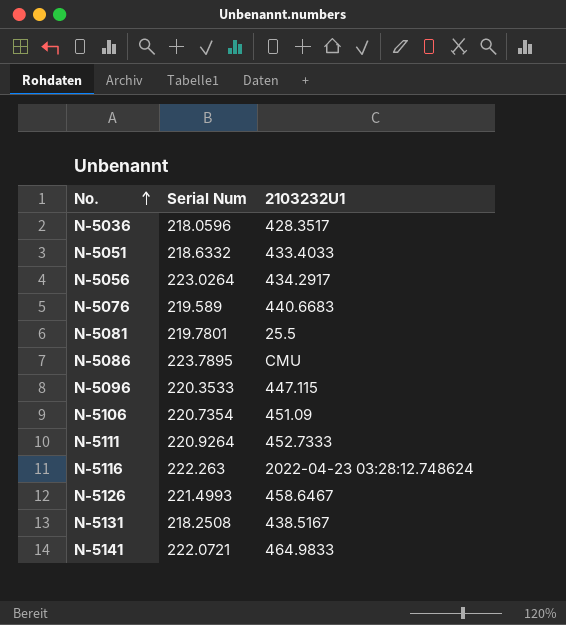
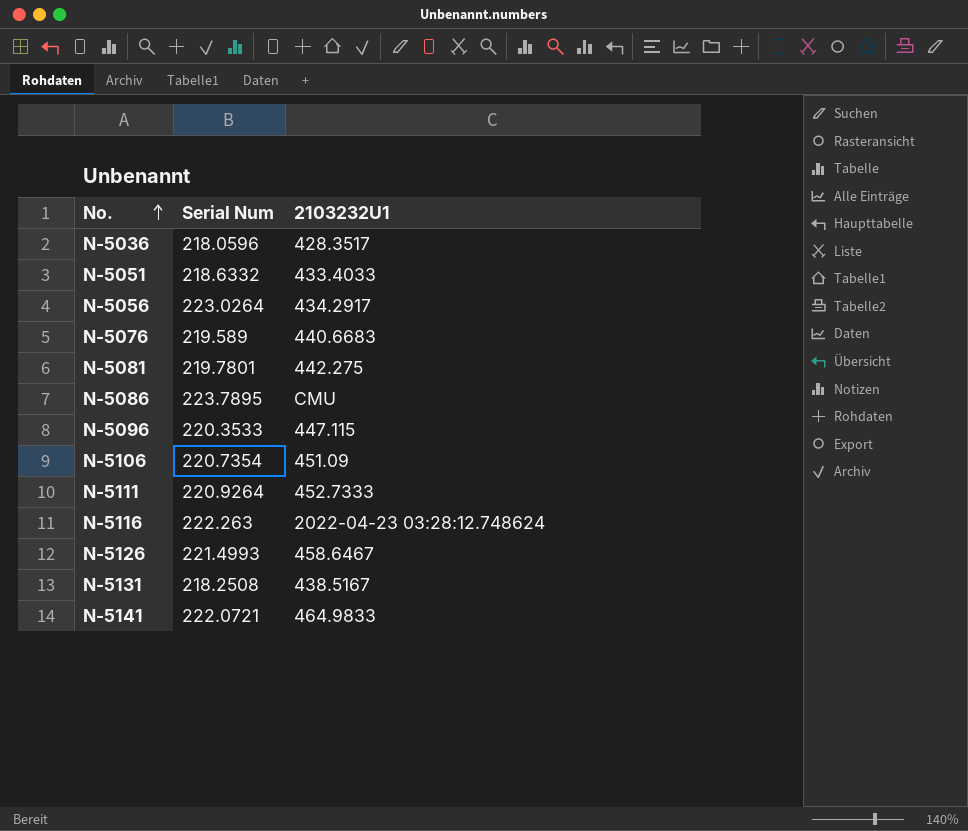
N-5081 | 2103232U1: 25.5 -> 442.275

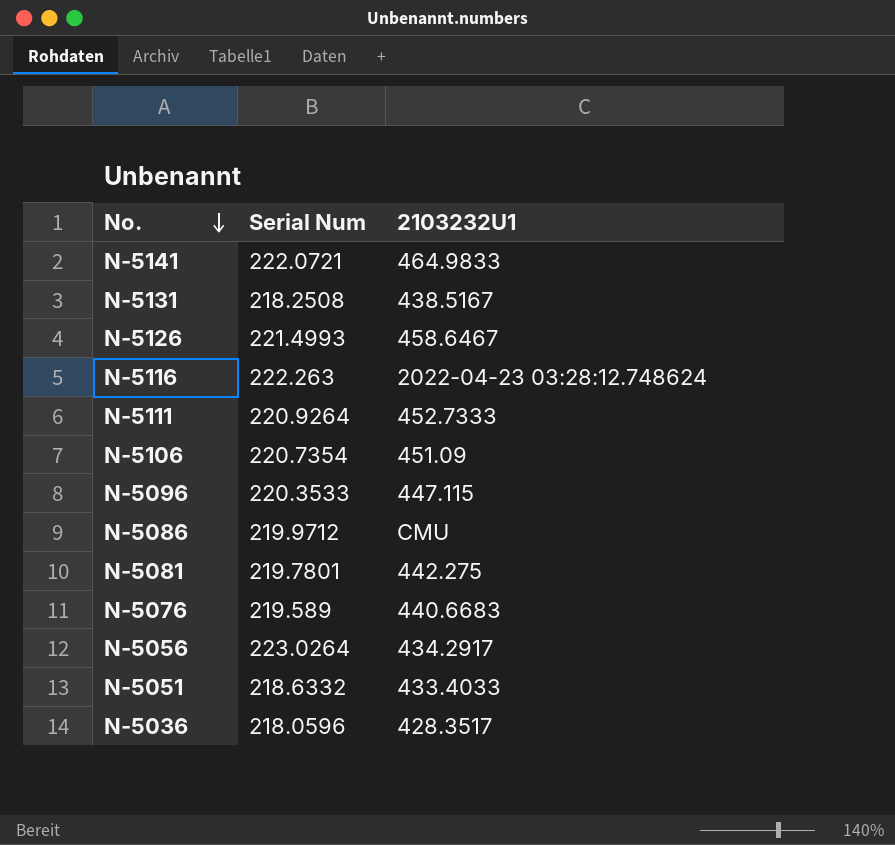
row order: No. ascending -> No. descending
N-5086 | Serial Num: 223.7895 -> 219.9712

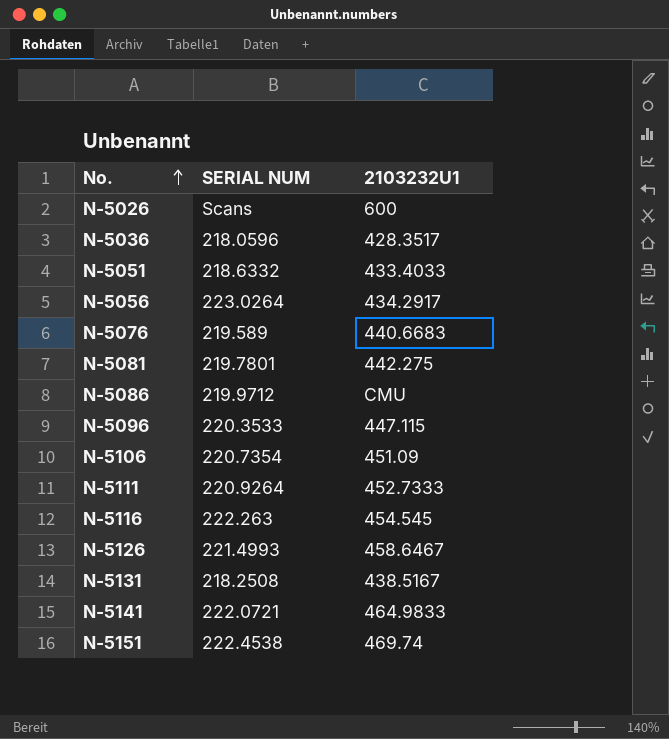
row order: No. descending -> No. ascending
column name: Serial Num -> SERIAL NUM
row N-5026: none -> Scans | 600
N-5116 | 2103232U1: 2022-04-23 03:28:12.748624 -> 454.545
row N-5151: none -> 222.4538 | 469.74

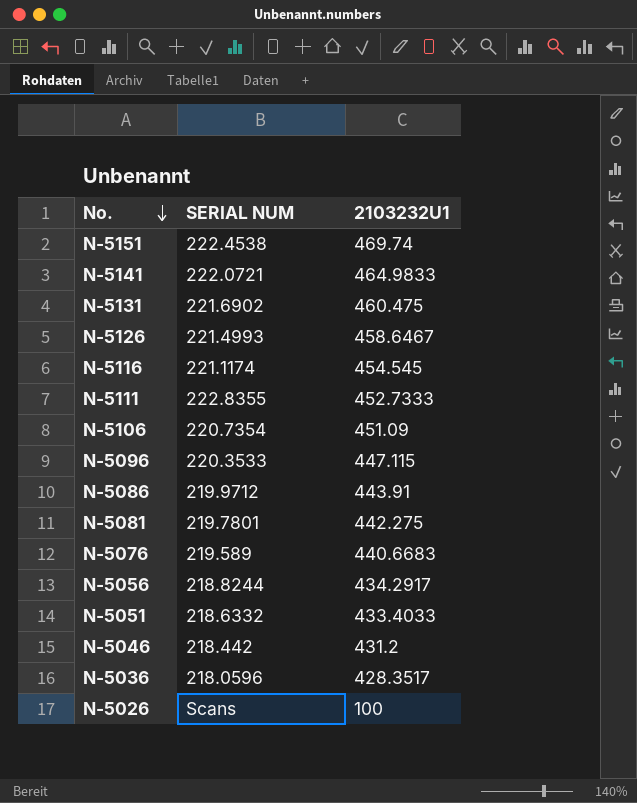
row order: No. ascending -> No. descending
N-5131 | SERIAL NUM: 218.2508 -> 221.6902
N-5131 | 2103232U1: 438.5167 -> 460.475
N-5116 | SERIAL NUM: 222.263 -> 221.1174
N-5111 | SERIAL NUM: 220.9264 -> 222.8355
N-5086 | 2103232U1: CMU -> 443.91
N-5056 | SERIAL NUM: 223.0264 -> 218.8244
row N-5046: none -> 218.442 | 431.2
N-5026 | 2103232U1: 600 -> 100

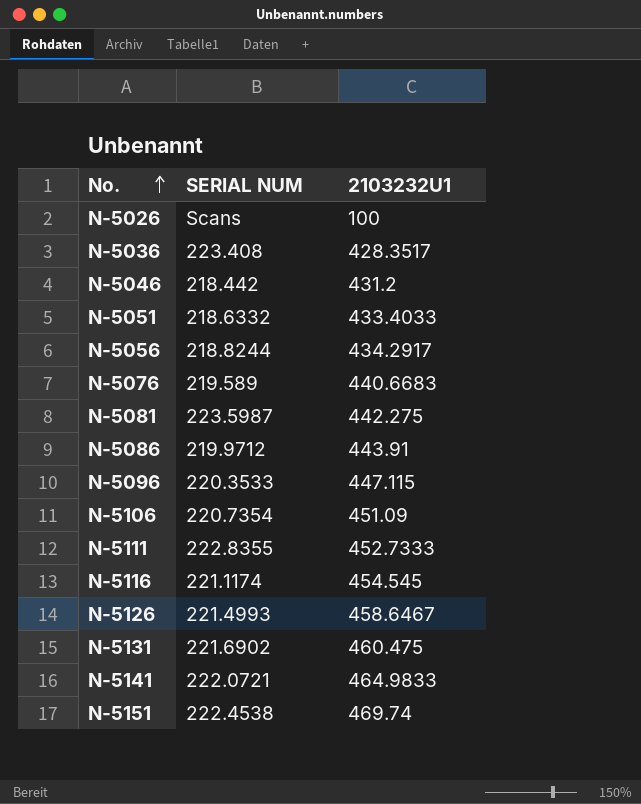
row order: No. descending -> No. ascending
N-5036 | SERIAL NUM: 218.0596 -> 223.408
N-5081 | SERIAL NUM: 219.7801 -> 223.5987

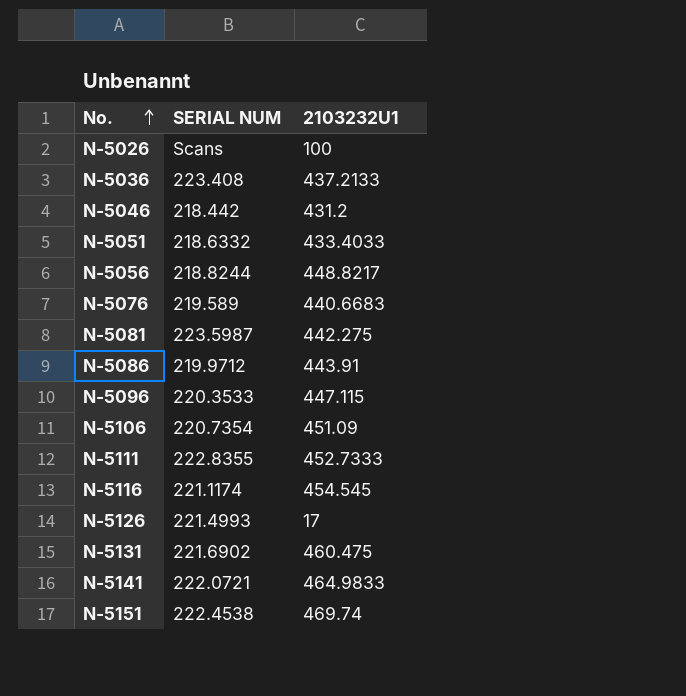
N-5036 | 2103232U1: 428.3517 -> 437.2133
N-5056 | 2103232U1: 434.2917 -> 448.8217
N-5126 | 2103232U1: 458.6467 -> 17

